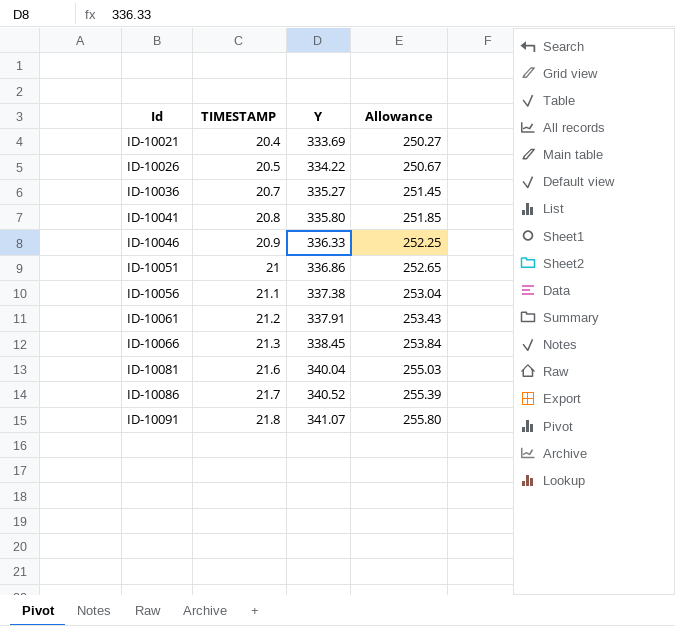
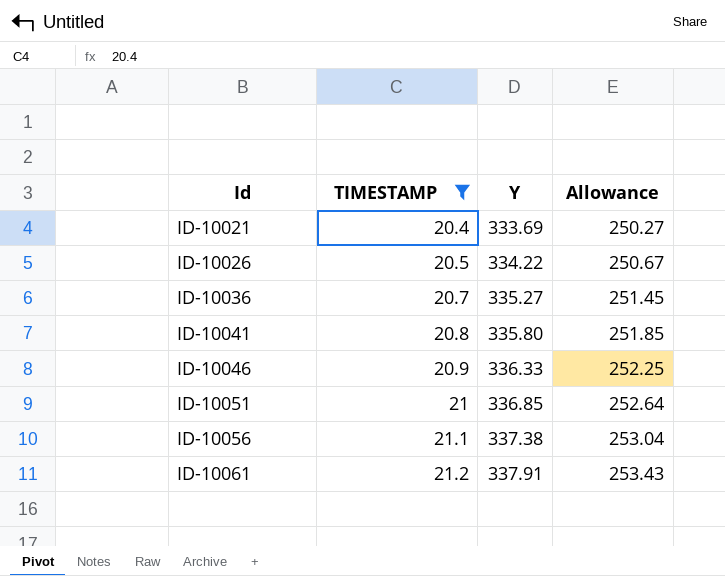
filter: none -> TIMESTAMP <= 21.2
ID-10051 | Y: 336.86 -> 336.85
ID-10051 | Allowance: 252.65 -> 252.64

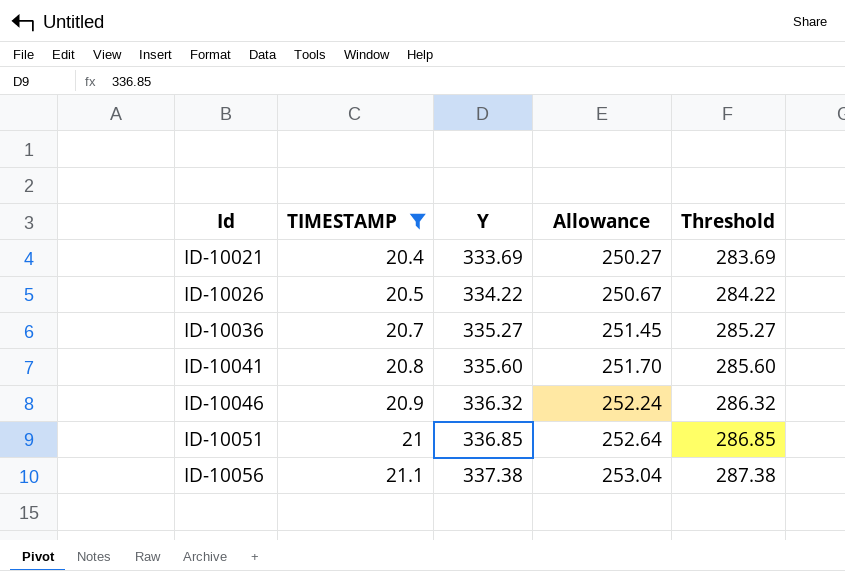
column Threshold | formula: none -> [Y] - 50
row ID-10061: 21.2 | 337.91 | 253.43 -> none
ID-10041 | Y: 335.80 -> 335.60
ID-10041 | Allowance: 251.85 -> 251.70
ID-10046 | Y: 336.33 -> 336.32
ID-10046 | Allowance: 252.25 -> 252.24

